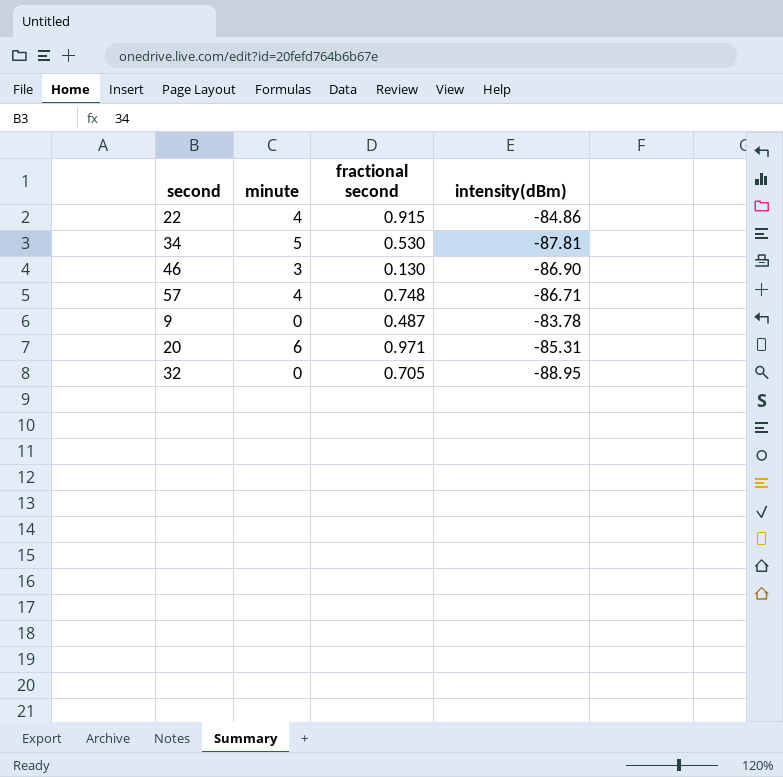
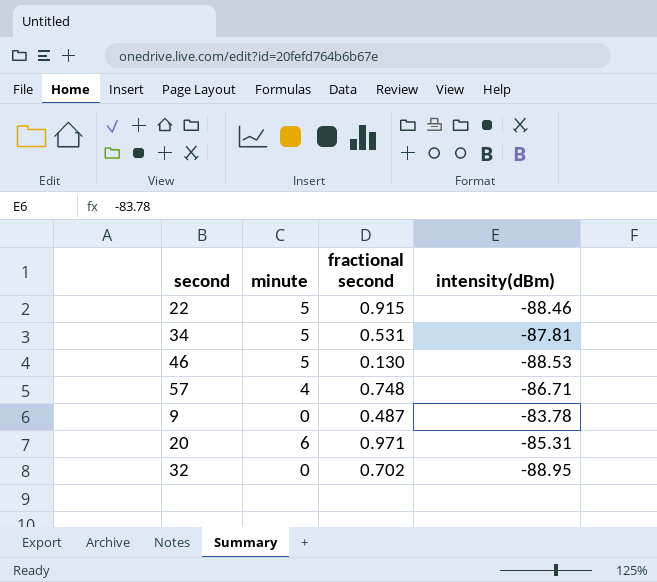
22 | minute: 4 -> 5
22 | intensity(dBm): -84.86 -> -88.46
34 | fractional second: 0.530 -> 0.531
46 | minute: 3 -> 5
46 | intensity(dBm): -86.90 -> -88.53
32 | fractional second: 0.705 -> 0.702

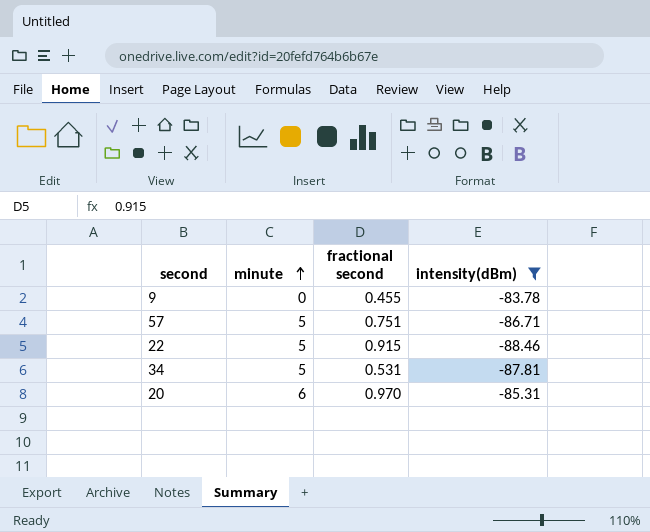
filter: none -> intensity(dBm) >= -88.46
row order: none -> minute ascending
9 | fractional second: 0.487 -> 0.455
57 | minute: 4 -> 5
57 | fractional second: 0.748 -> 0.751
20 | fractional second: 0.971 -> 0.970

